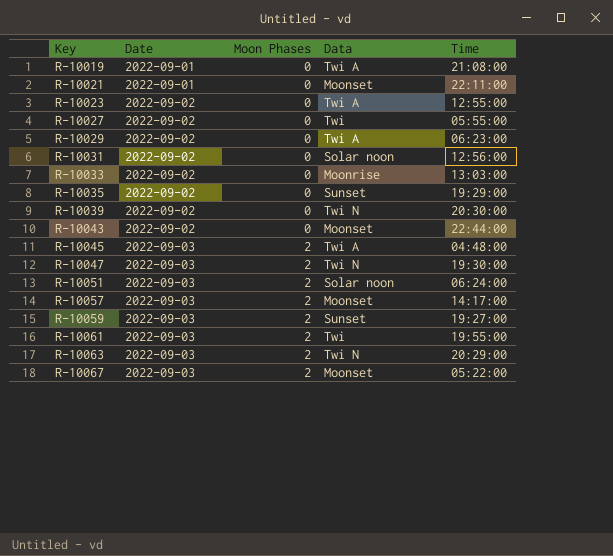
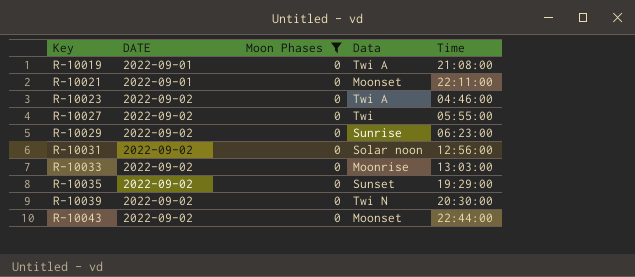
filter: none -> Moon Phases = 0
column name: Date -> DATE
R-10023 | Time: 12:55:00 -> 04:46:00
R-10029 | Data: Twi A -> Sunrise

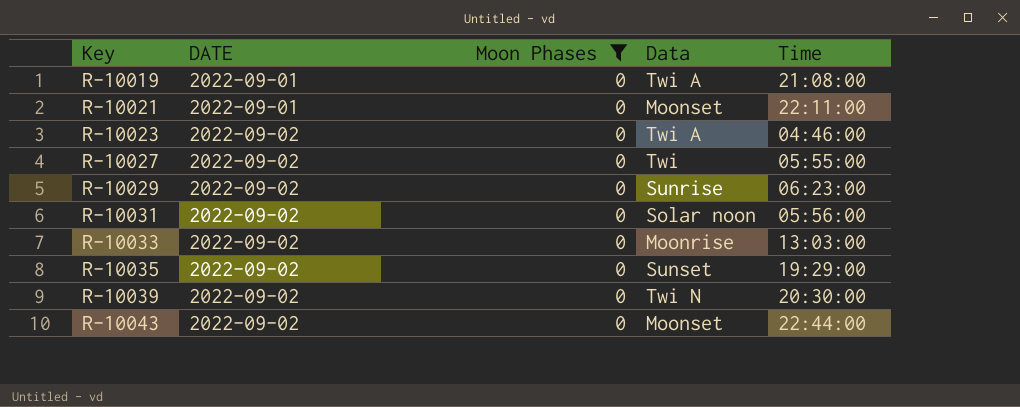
R-10031 | Time: 12:56:00 -> 05:56:00

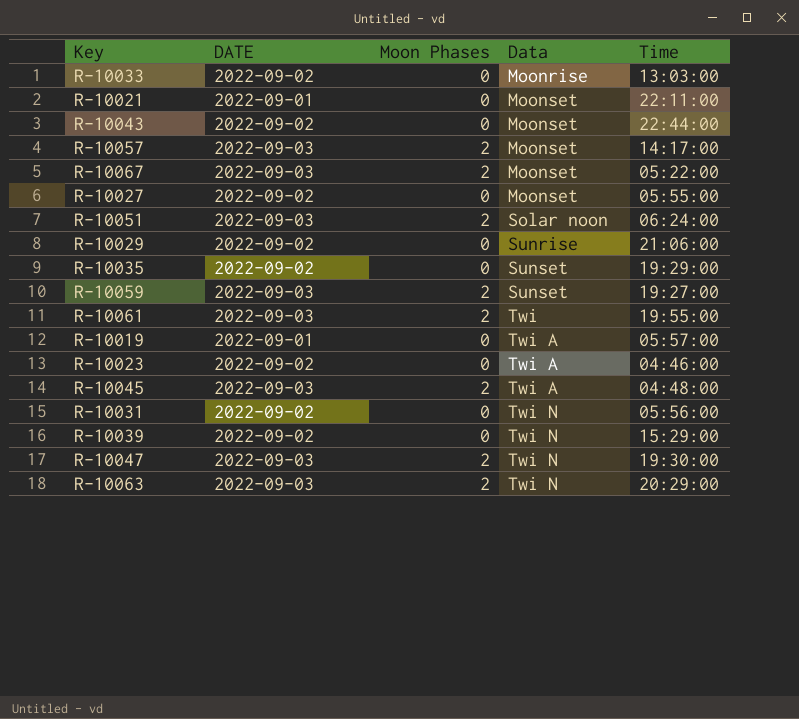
filter: Moon Phases = 0 -> none
row order: Key ascending -> Data ascending
R-10027 | Data: Twi -> Moonset
R-10029 | Time: 06:23:00 -> 21:06:00
R-10019 | Time: 21:08:00 -> 05:57:00
R-10031 | Data: Solar noon -> Twi N
R-10039 | Time: 20:30:00 -> 15:29:00

